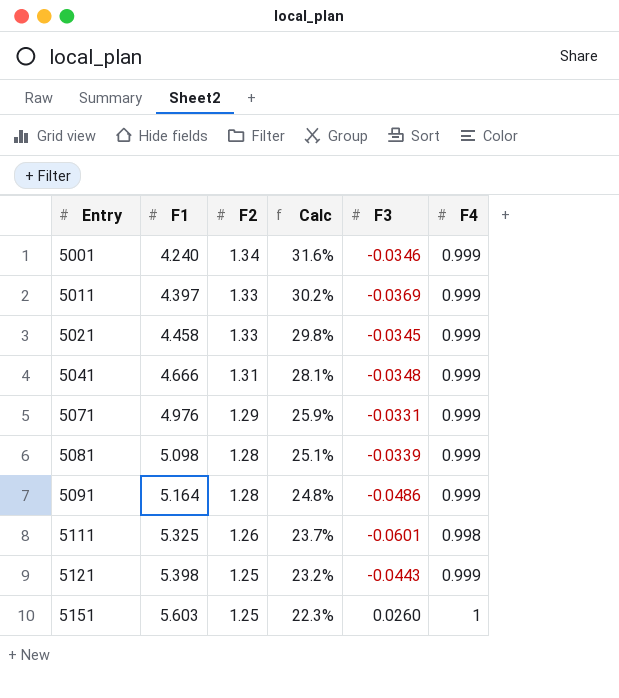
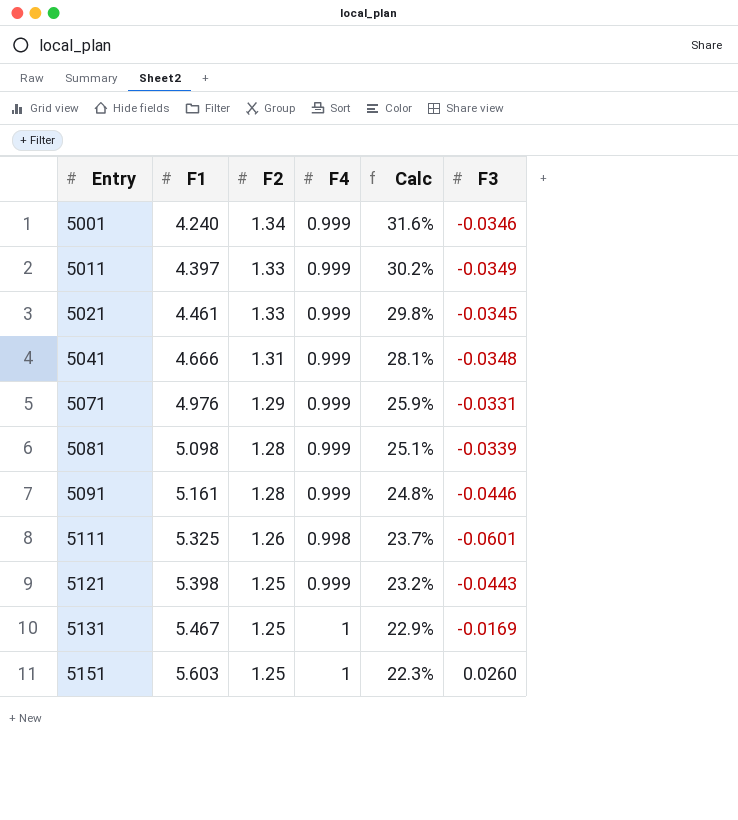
column F4 | position: 6 -> 4
5011 | F3: -0.0369 -> -0.0349
5021 | F1: 4.458 -> 4.461
5091 | F1: 5.164 -> 5.161
5091 | F3: -0.0486 -> -0.0446
row 5131: none -> 5.467 | 1.25 | 1 | 22.9% | -0.0169

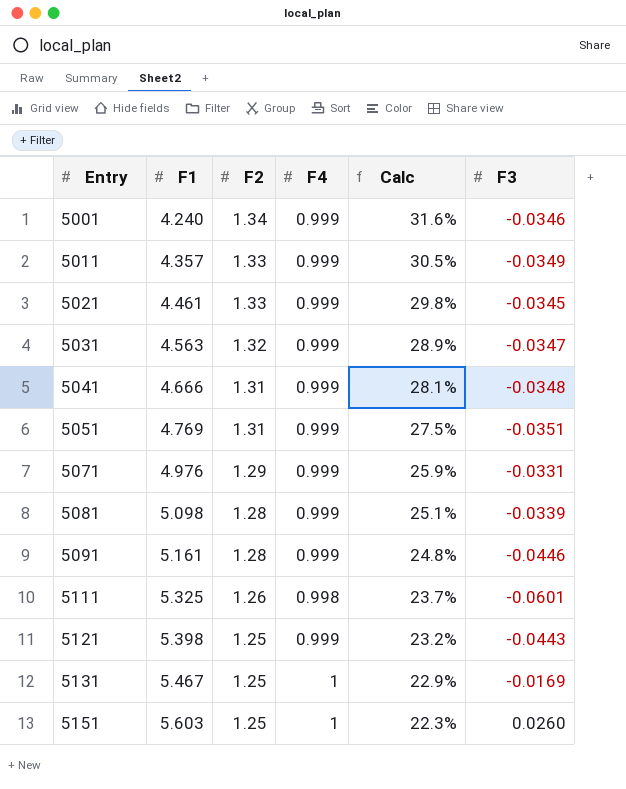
5011 | F1: 4.397 -> 4.357
5011 | Calc: 30.2% -> 30.5%
row 5031: none -> 4.563 | 1.32 | 0.999 | 28.9% | -0.0347
row 5051: none -> 4.769 | 1.31 | 0.999 | 27.5% | -0.0351

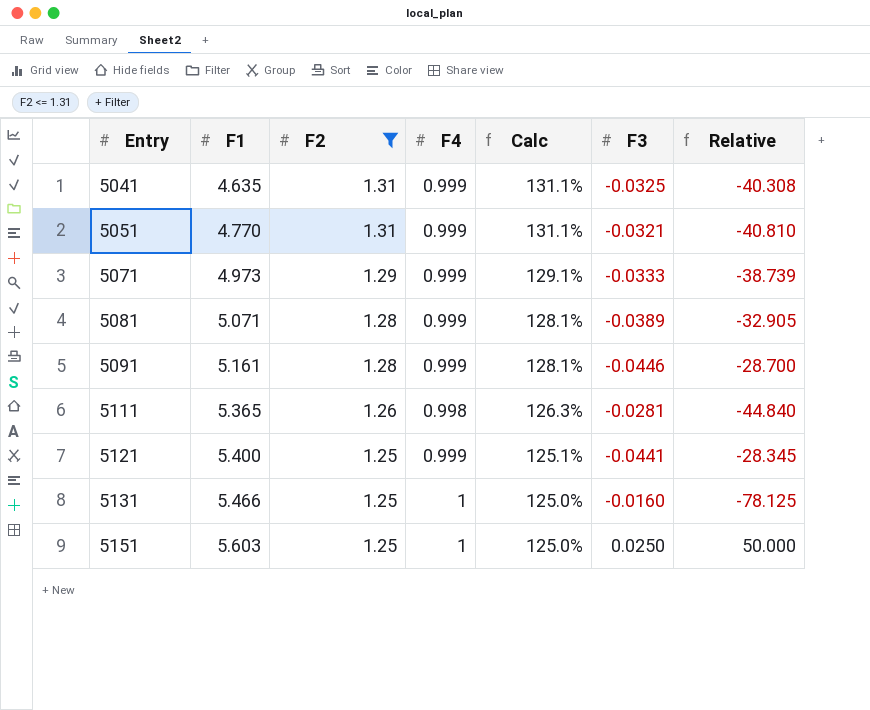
filter: none -> F2 <= 1.31
column Calc | formula: [F2] / [F1] -> [F2] / [F4]
column Relative | formula: none -> [F2] / [F3]
5041 | F1: 4.666 -> 4.635
5041 | F3: -0.0348 -> -0.0325
5051 | F1: 4.769 -> 4.770
5051 | F3: -0.0351 -> -0.0321
5071 | F1: 4.976 -> 4.973
5071 | F3: -0.0331 -> -0.0333
5081 | F1: 5.098 -> 5.071
5081 | F3: -0.0339 -> -0.0389
5111 | F1: 5.325 -> 5.365
5111 | F3: -0.0601 -> -0.0281
5121 | F1: 5.398 -> 5.400
5121 | F3: -0.0443 -> -0.0441
5131 | F1: 5.467 -> 5.466
5131 | F3: -0.0169 -> -0.0160
5151 | F3: 0.0260 -> 0.0250

